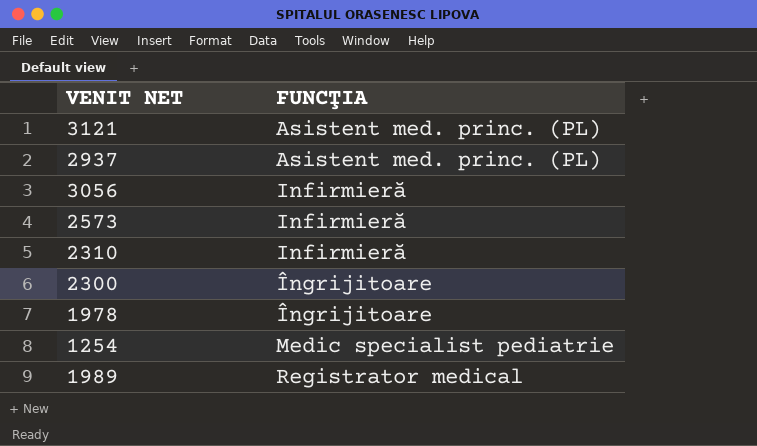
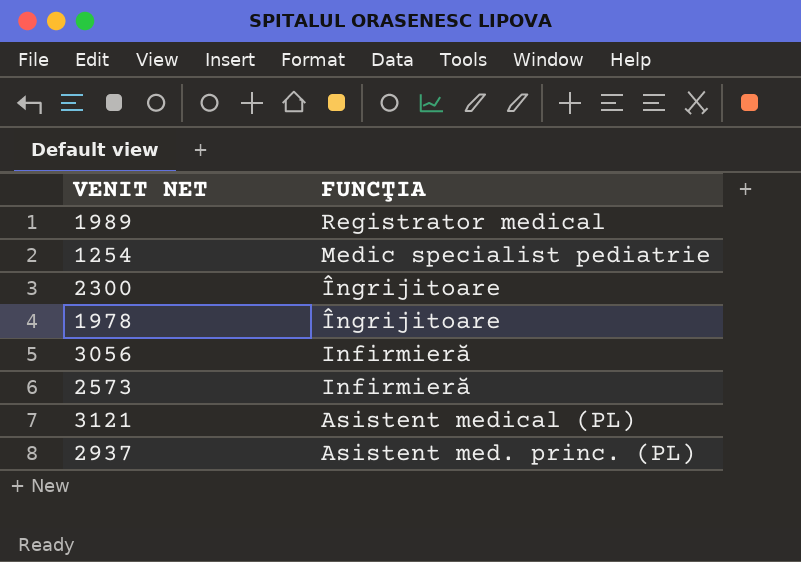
row order: FUNCŢIA ascending -> FUNCŢIA descending
row 2310: Infirmieră -> none
3121 | FUNCŢIA: Asistent med. princ. (PL) -> Asistent medical (PL)

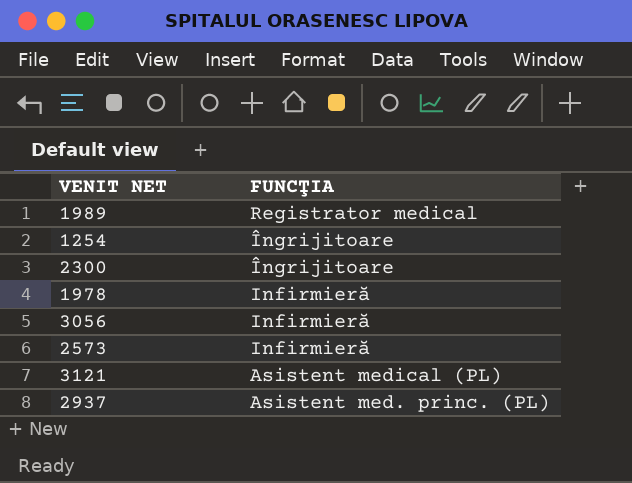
1254 | FUNCŢIA: Medic specialist pediatrie -> Îngrijitoare
1978 | FUNCŢIA: Îngrijitoare -> Infirmieră

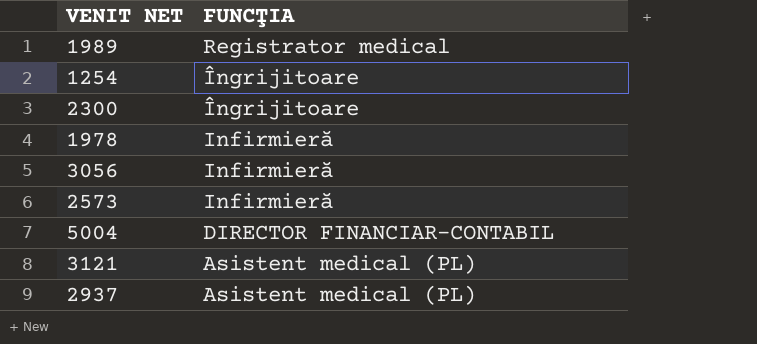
row 5004: none -> DIRECTOR FINANCIAR-CONTABIL
2937 | FUNCŢIA: Asistent med. princ. (PL) -> Asistent medical (PL)

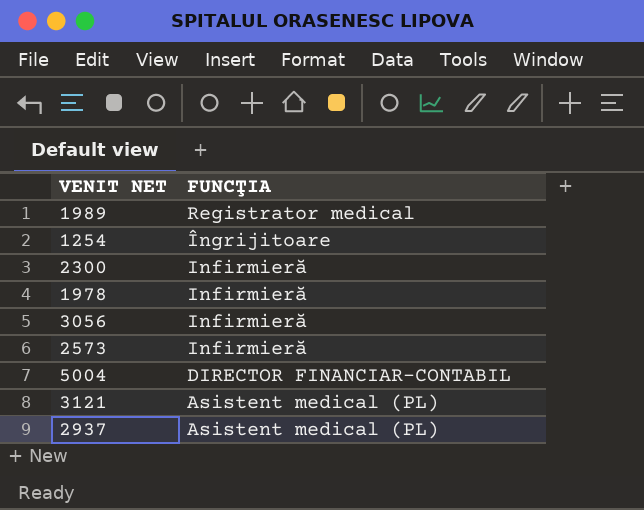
2300 | FUNCŢIA: Îngrijitoare -> Infirmieră

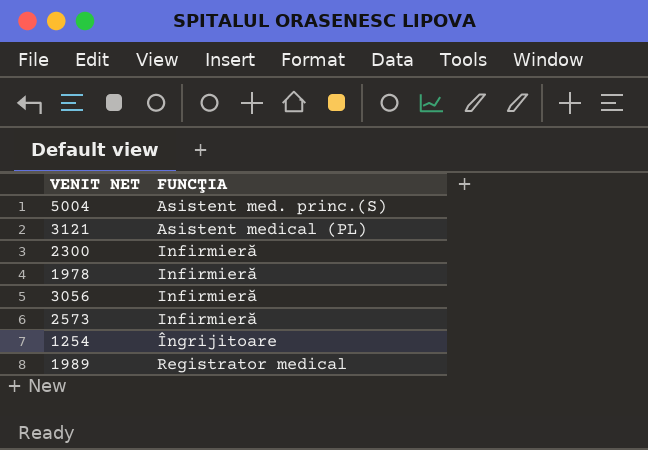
row order: FUNCŢIA descending -> FUNCŢIA ascending
row 2937: Asistent medical (PL) -> none
5004 | FUNCŢIA: DIRECTOR FINANCIAR-CONTABIL -> Asistent med. princ.(S)

